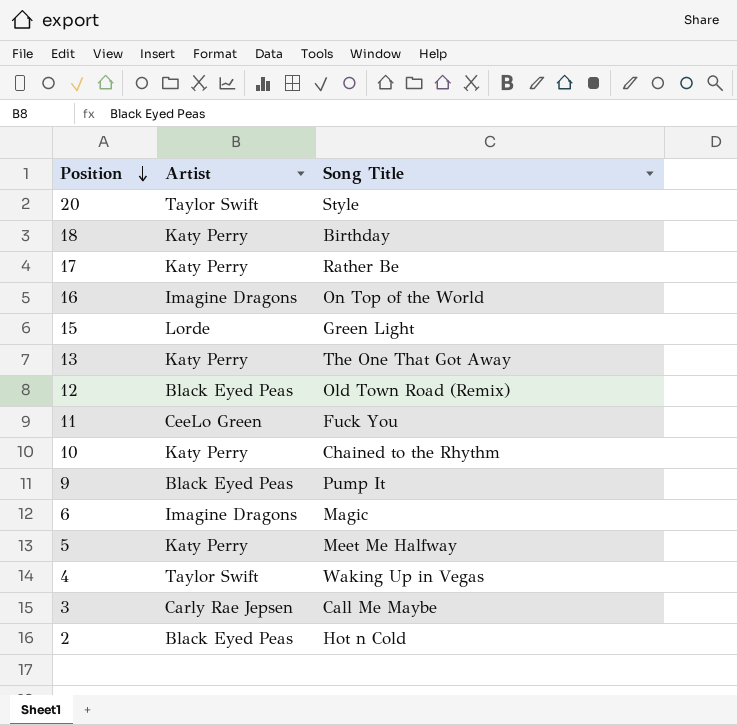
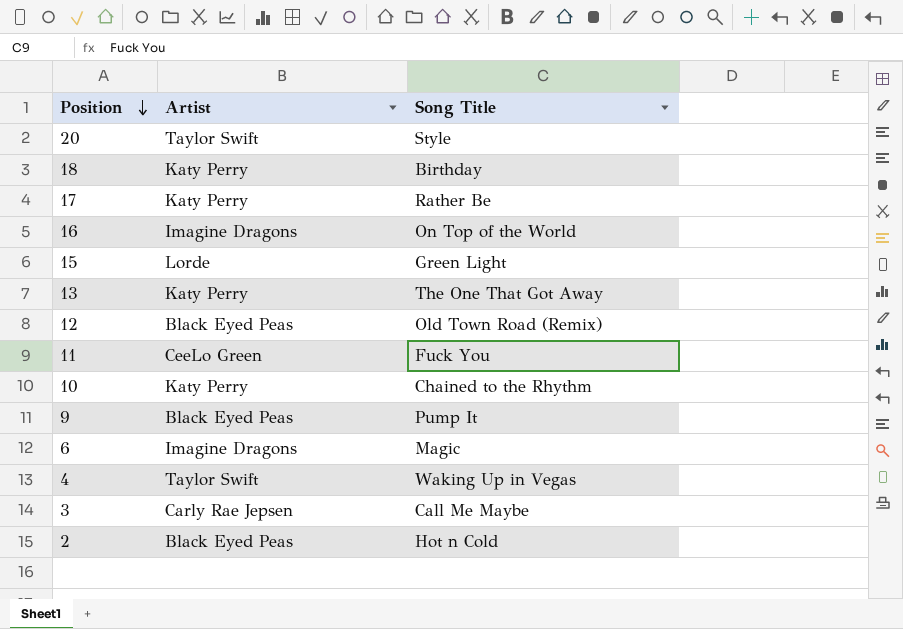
row 5: Katy Perry | Meet Me Halfway -> none

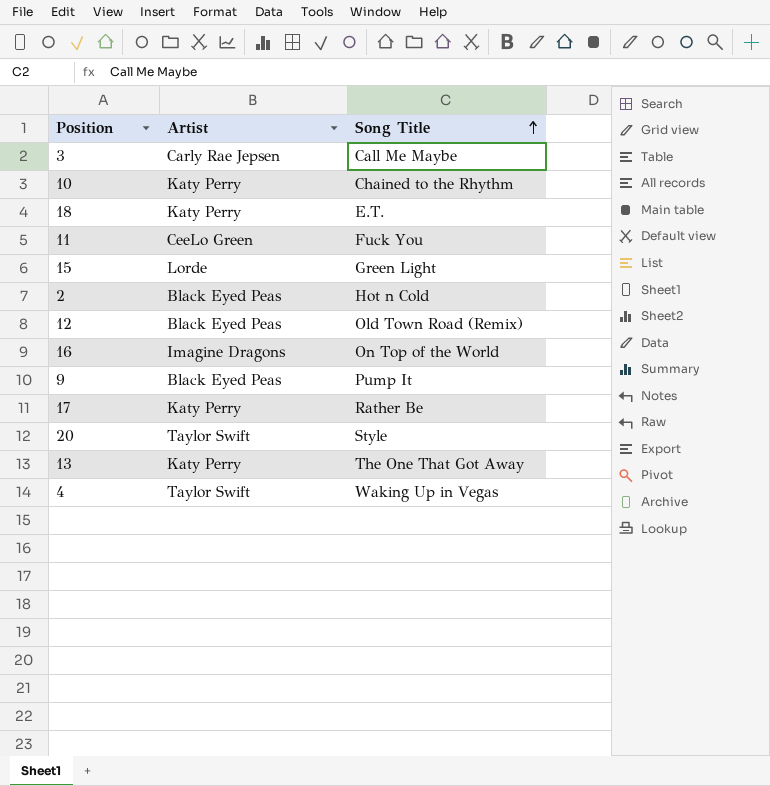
row order: Position descending -> Song Title ascending
row 6: Imagine Dragons | Magic -> none
18 | Song Title: Birthday -> E.T.

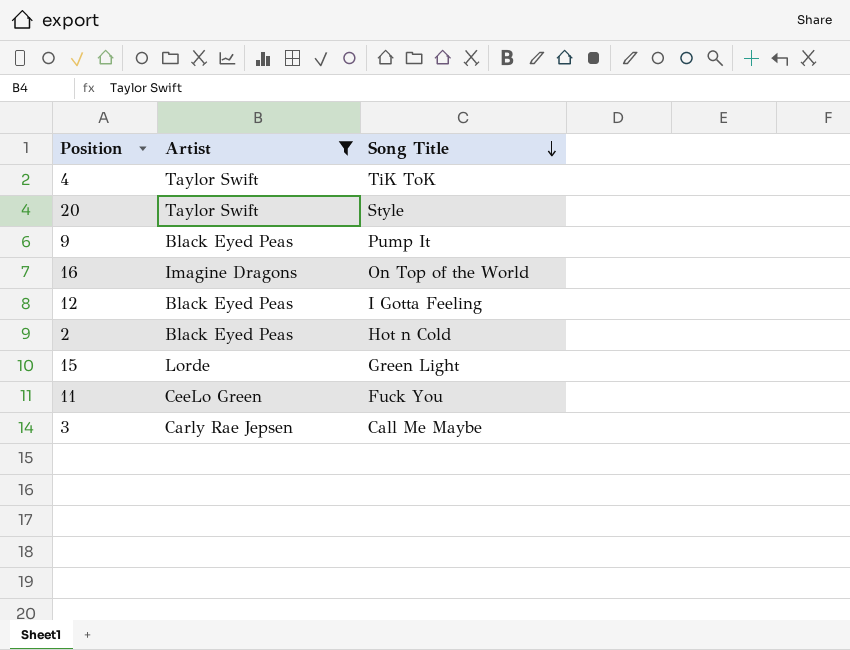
filter: none -> Artist != Katy Perry
row order: Song Title ascending -> Song Title descending
4 | Song Title: Waking Up in Vegas -> TiK ToK
12 | Song Title: Old Town Road (Remix) -> I Gotta Feeling

